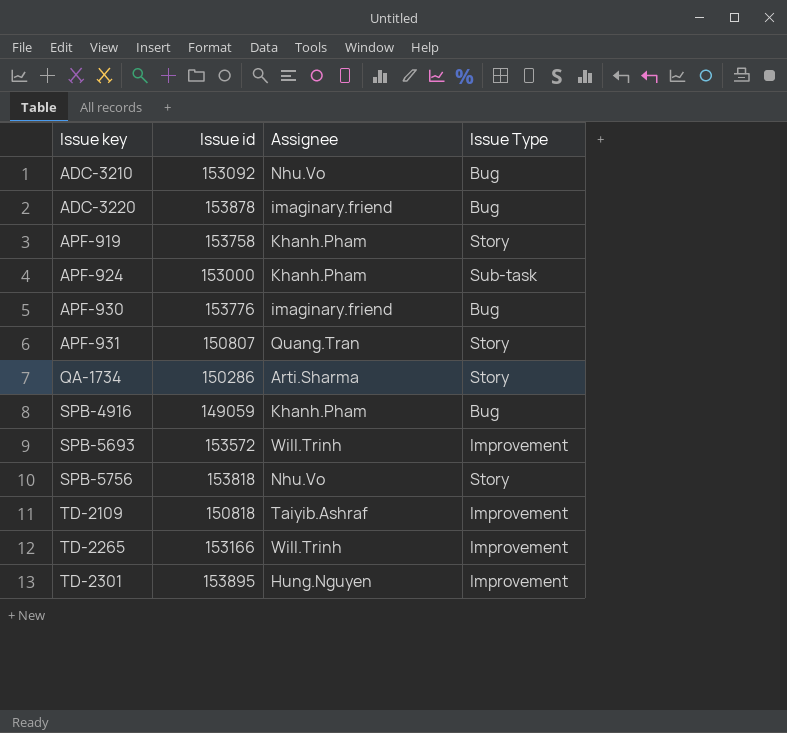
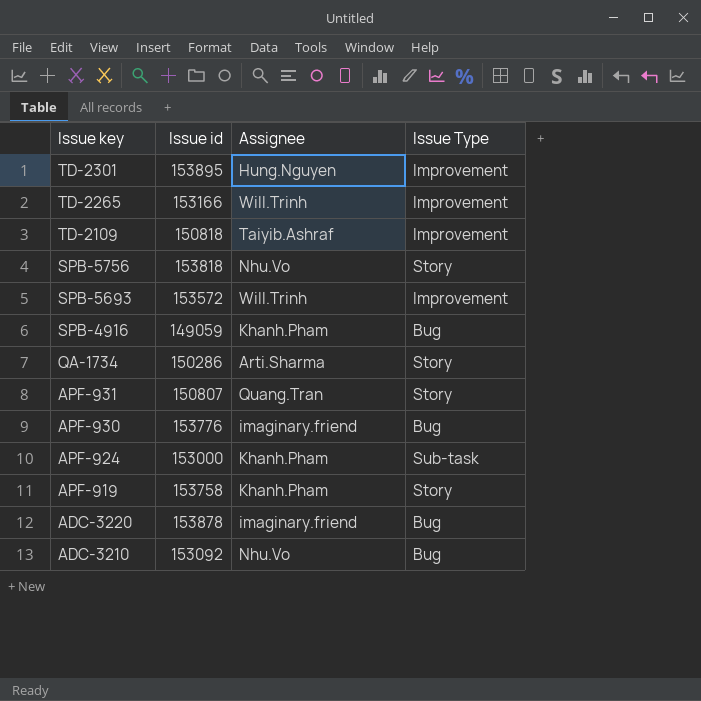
row order: Issue key ascending -> Issue key descending

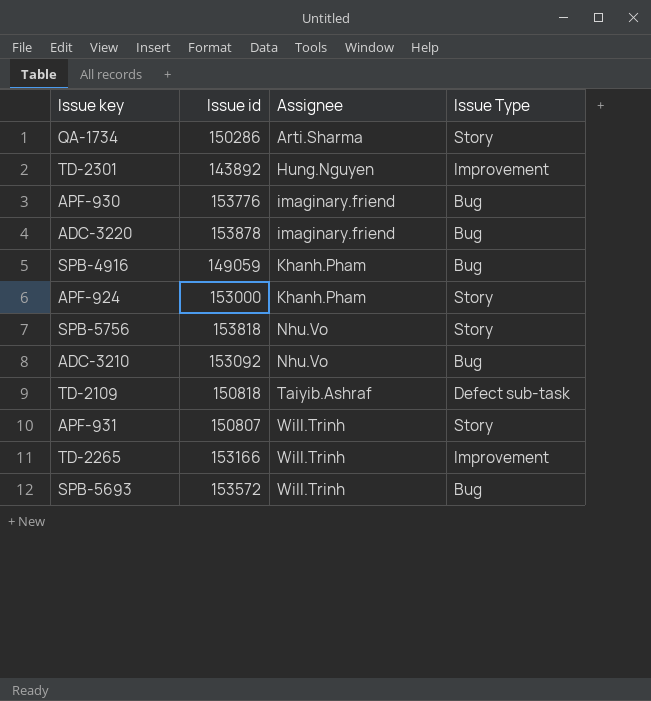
row order: Issue key descending -> Assignee ascending
row APF-919: 153758 | Khanh.Pham | Story -> none
TD-2301 | Issue id: 153895 -> 143892
APF-924 | Issue Type: Sub-task -> Story
TD-2109 | Issue Type: Improvement -> Defect sub-task
APF-931 | Assignee: Quang.Tran -> Will.Trinh
SPB-5693 | Issue Type: Improvement -> Bug

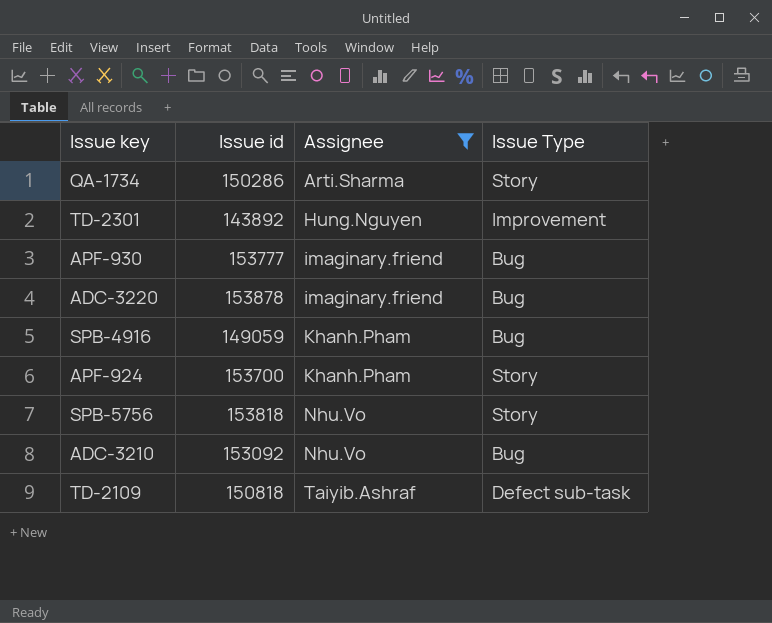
filter: none -> Assignee != Will.Trinh
APF-930 | Issue id: 153776 -> 153777
APF-924 | Issue id: 153000 -> 153700

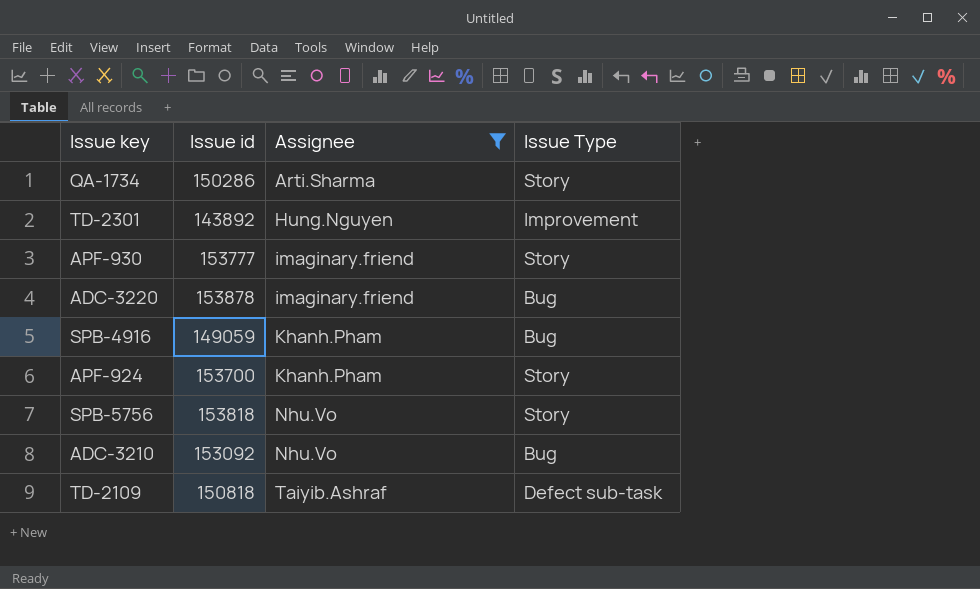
APF-930 | Issue Type: Bug -> Story

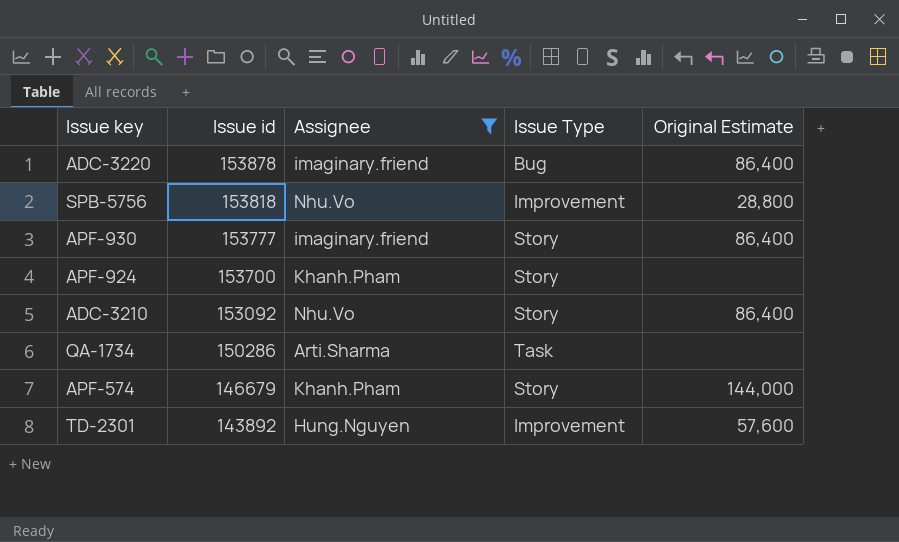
row order: Assignee ascending -> Issue id descending
column Original Estimate | position: none -> 5
row SPB-4916: 149059 | Khanh.Pham | Bug -> none
row TD-2109: 150818 | Taiyib.Ashraf | Defect sub-task -> none
SPB-5756 | Issue Type: Story -> Improvement
ADC-3210 | Issue Type: Bug -> Story
QA-1734 | Issue Type: Story -> Task
row APF-574: none -> 146679 | Khanh.Pham | Story | 144,000

